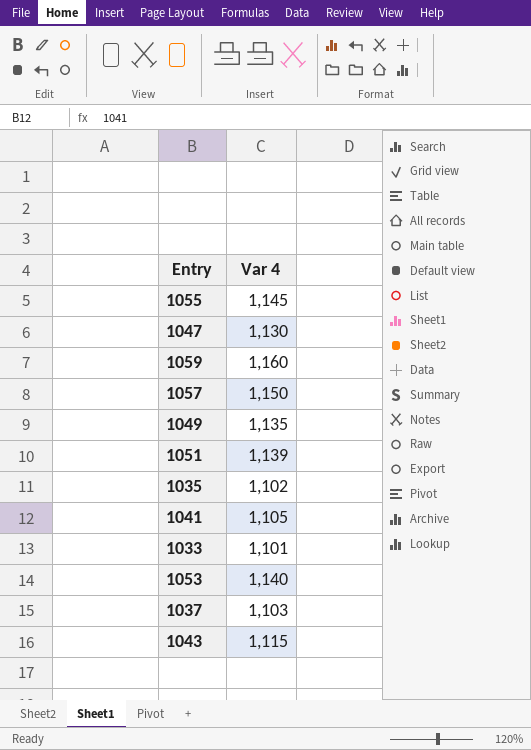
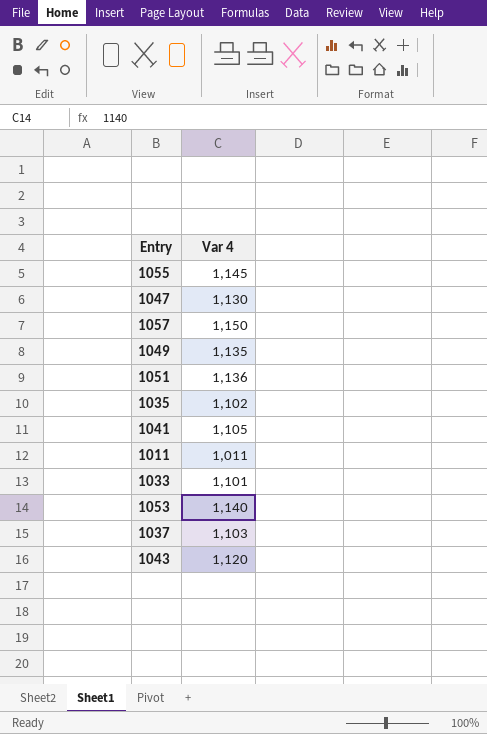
row 1059: 1,160 -> none
1051 | Var 4: 1,139 -> 1,136
row 1011: none -> 1,011
1043 | Var 4: 1,115 -> 1,120

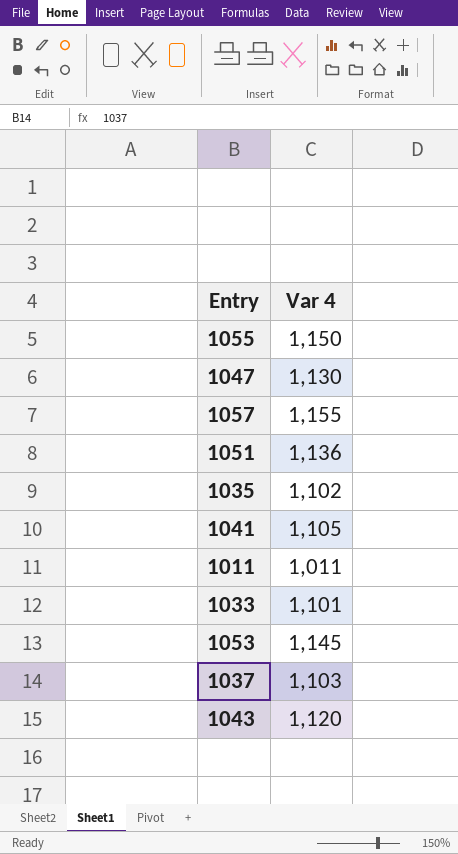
row 1049: 1,135 -> none
1055 | Var 4: 1,145 -> 1,150
1057 | Var 4: 1,150 -> 1,155
1053 | Var 4: 1,140 -> 1,145

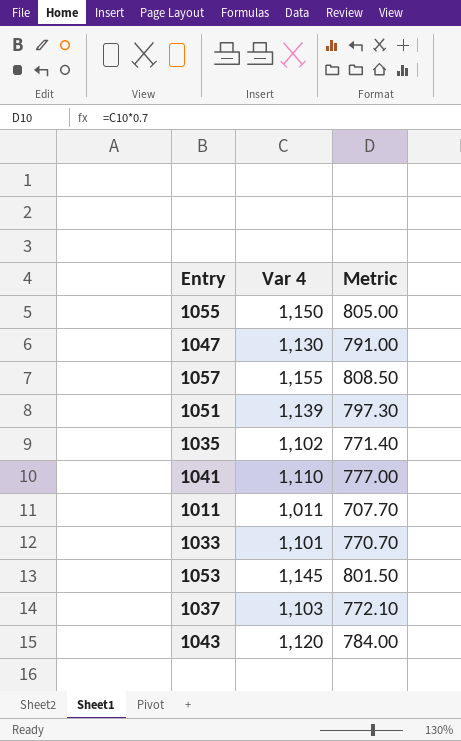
column Metric | formula: none -> [Var 4] * 0.7
1051 | Var 4: 1,136 -> 1,139
1041 | Var 4: 1,105 -> 1,110

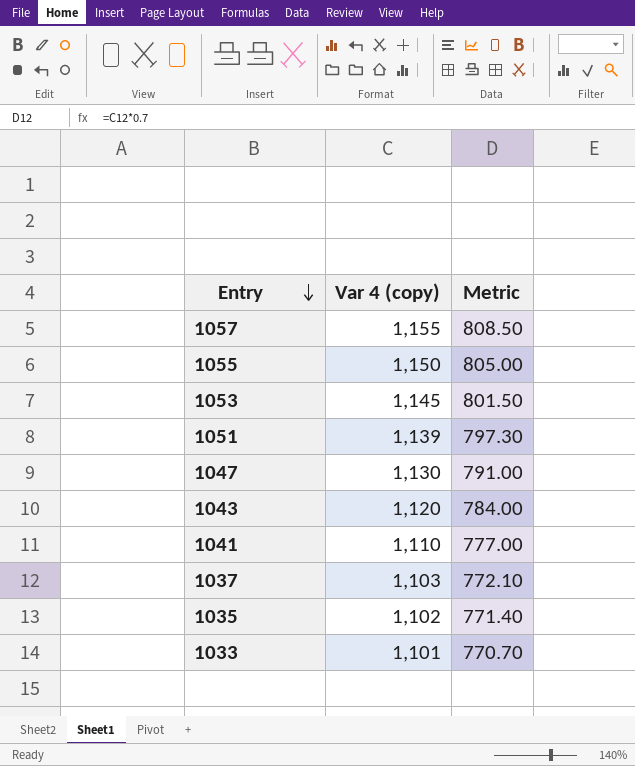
row order: none -> Entry descending
column name: Var 4 -> Var 4 (copy)
row 1011: 1,011 | 707.70 -> none

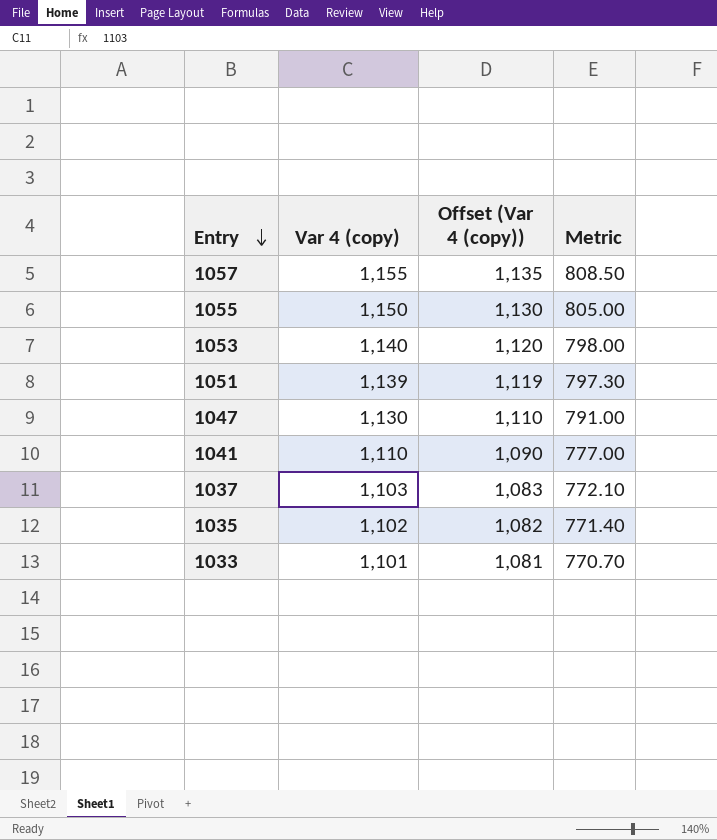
column Offset (Var 4 (copy)) | formula: none -> [Var 4 (copy)] - 20
row 1043: 1,120 | 784.00 -> none
1053 | Var 4 (copy): 1,145 -> 1,140
1053 | Metric: 801.50 -> 798.00

